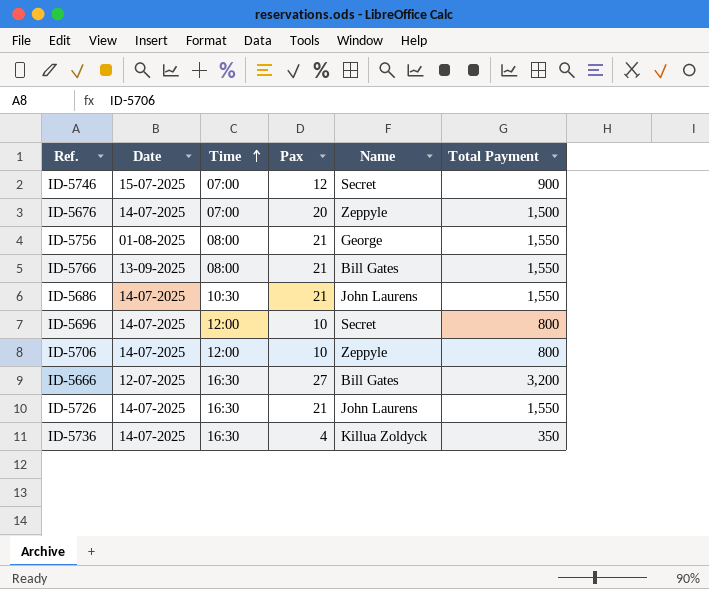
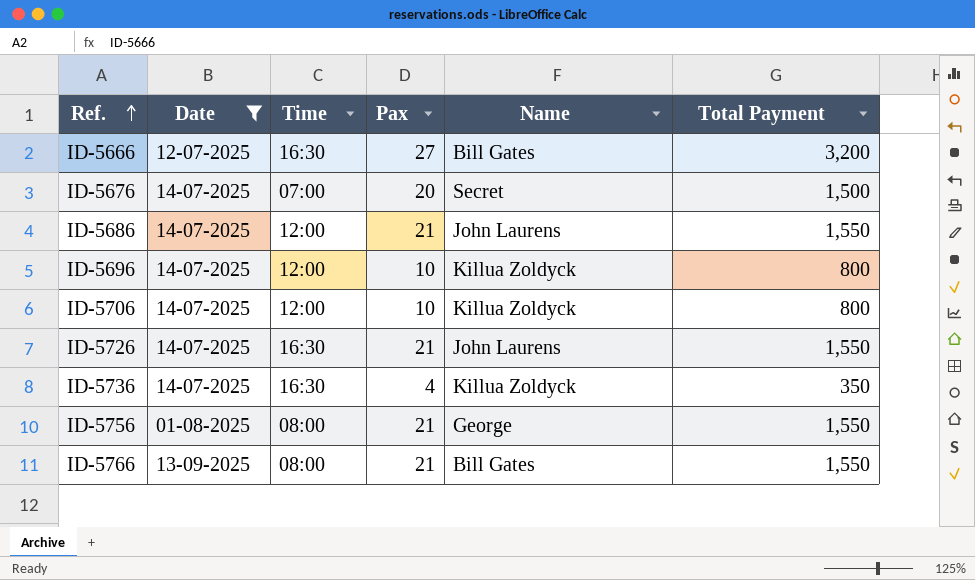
filter: none -> Date != 15-07-2025
row order: Time ascending -> Ref. ascending
ID-5676 | Name: Zeppyle -> Secret
ID-5686 | Time: 10:30 -> 12:00
ID-5696 | Name: Secret -> Killua Zoldyck
ID-5706 | Name: Zeppyle -> Killua Zoldyck

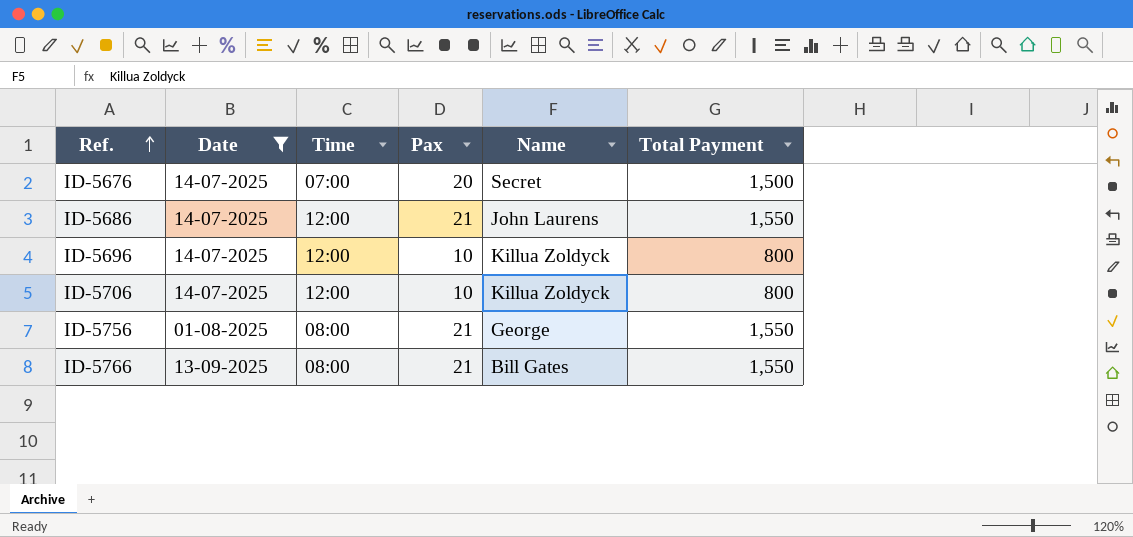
row ID-5666: 12-07-2025 | 16:30 | 27 | Bill Gates | 3,200 -> none
row ID-5726: 14-07-2025 | 16:30 | 21 | John Laurens | 1,550 -> none
row ID-5736: 14-07-2025 | 16:30 | 4 | Killua Zoldyck | 350 -> none

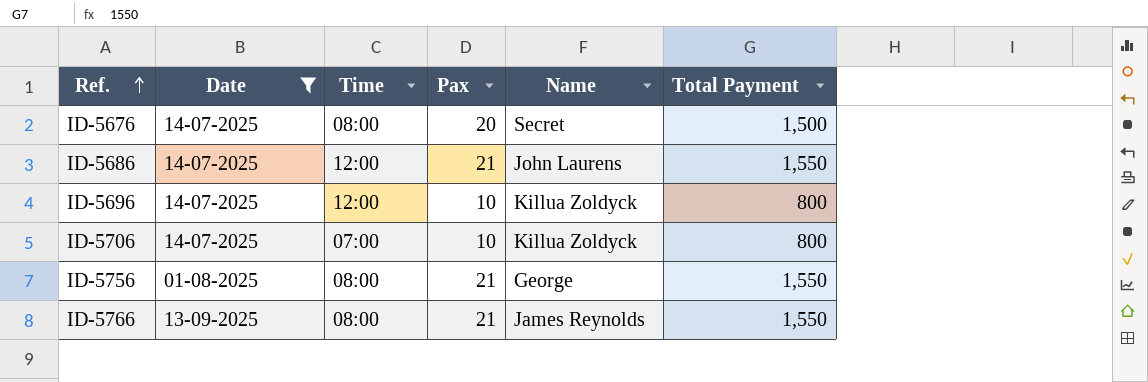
ID-5676 | Time: 07:00 -> 08:00
ID-5706 | Time: 12:00 -> 07:00
ID-5766 | Name: Bill Gates -> James Reynolds

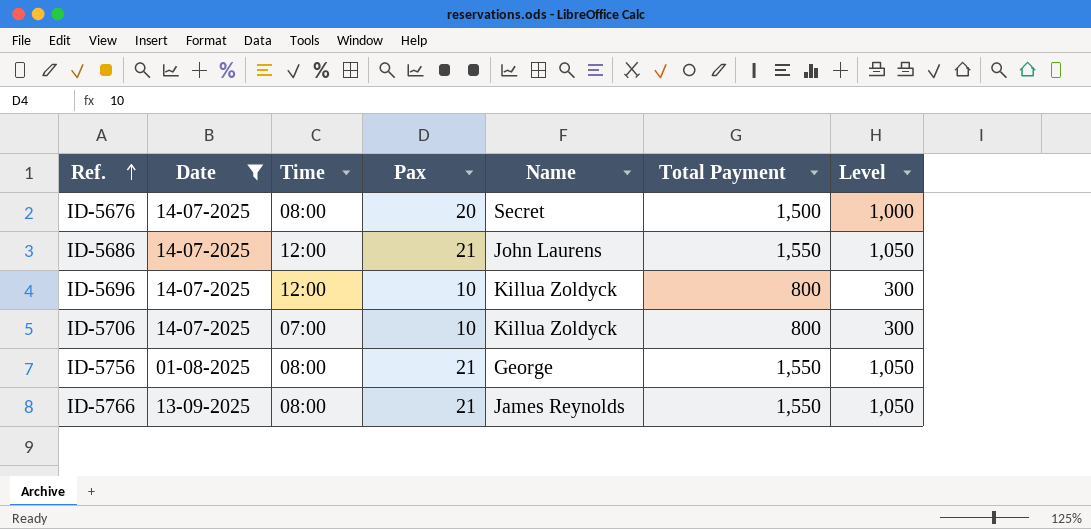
column Level | formula: none -> [Total Payment] - 500

